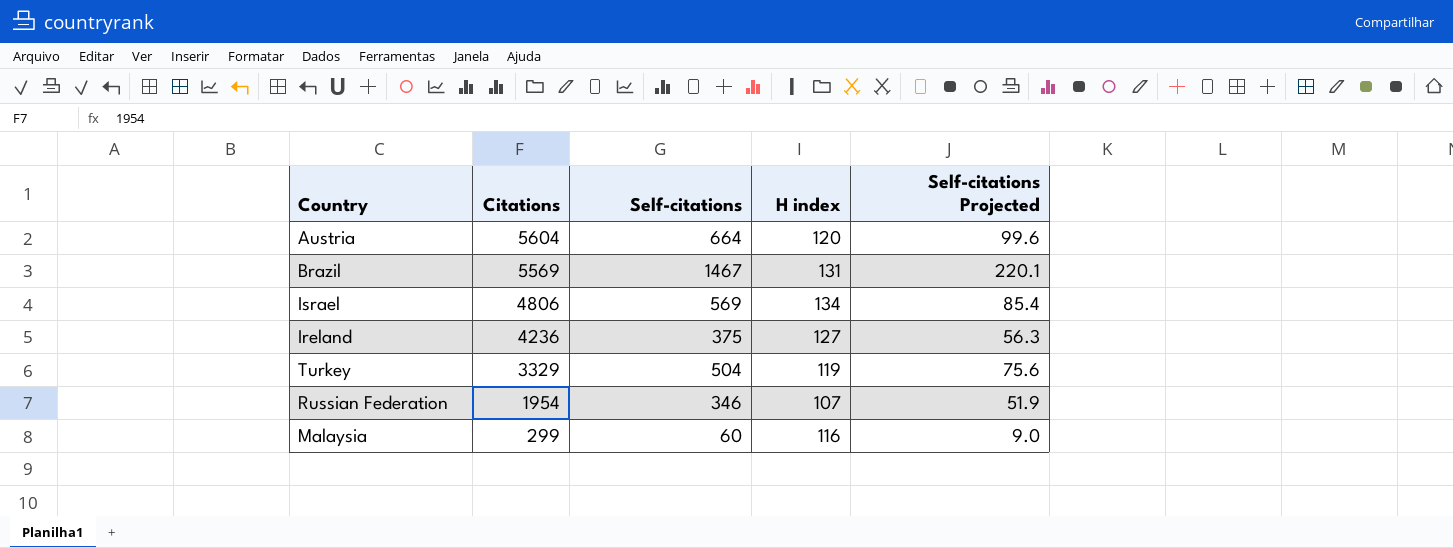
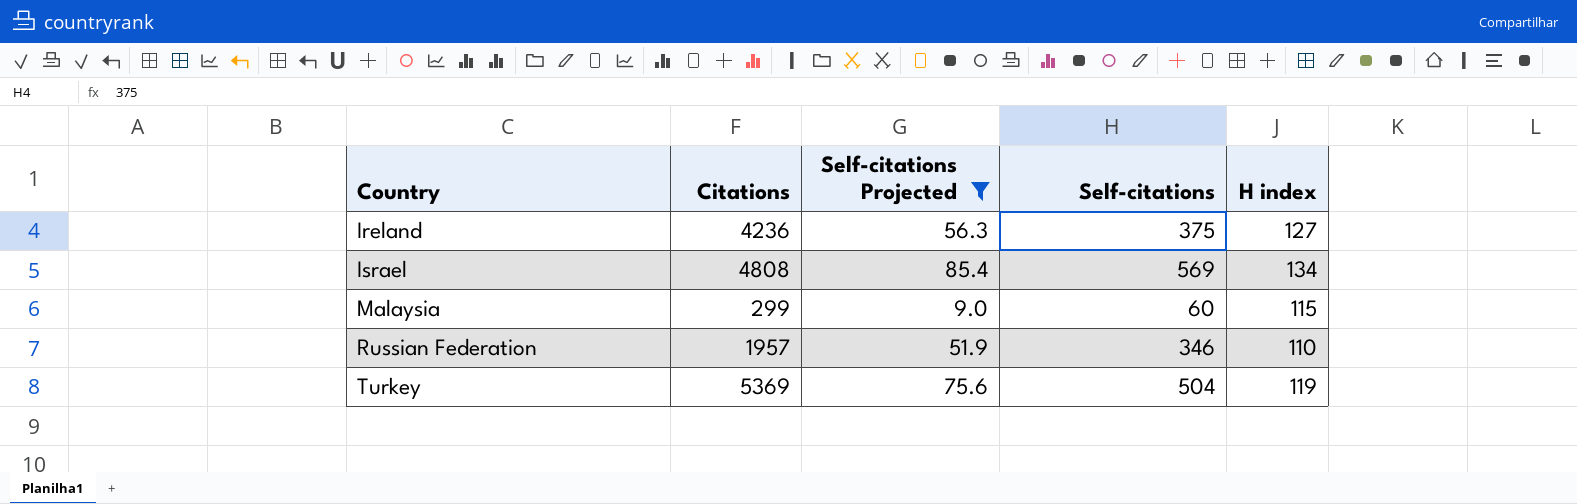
filter: none -> Self-citations Projected <= 85.4
row order: Citations descending -> Country ascending
column Self-citations Projected | position: 5 -> 3
Israel | Citations: 4806 -> 4808
Malaysia | H index: 116 -> 115
Russian Federation | Citations: 1954 -> 1957
Russian Federation | H index: 107 -> 110
Turkey | Citations: 3329 -> 5369

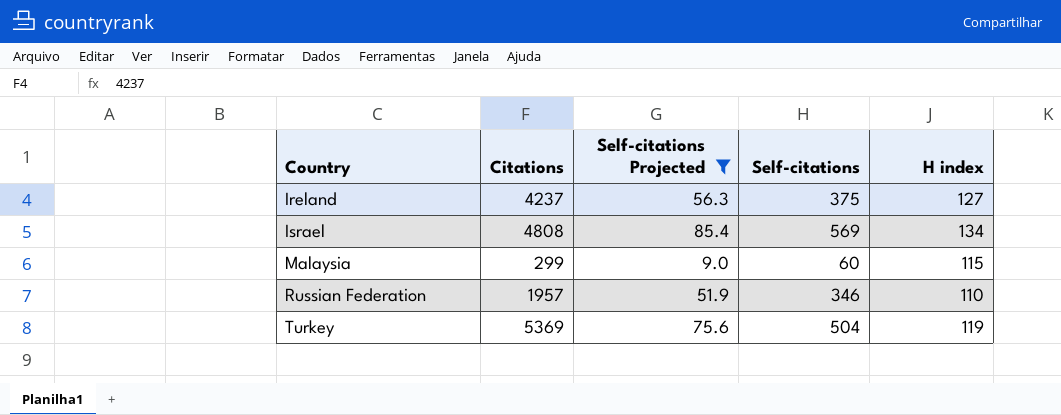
Ireland | Citations: 4236 -> 4237

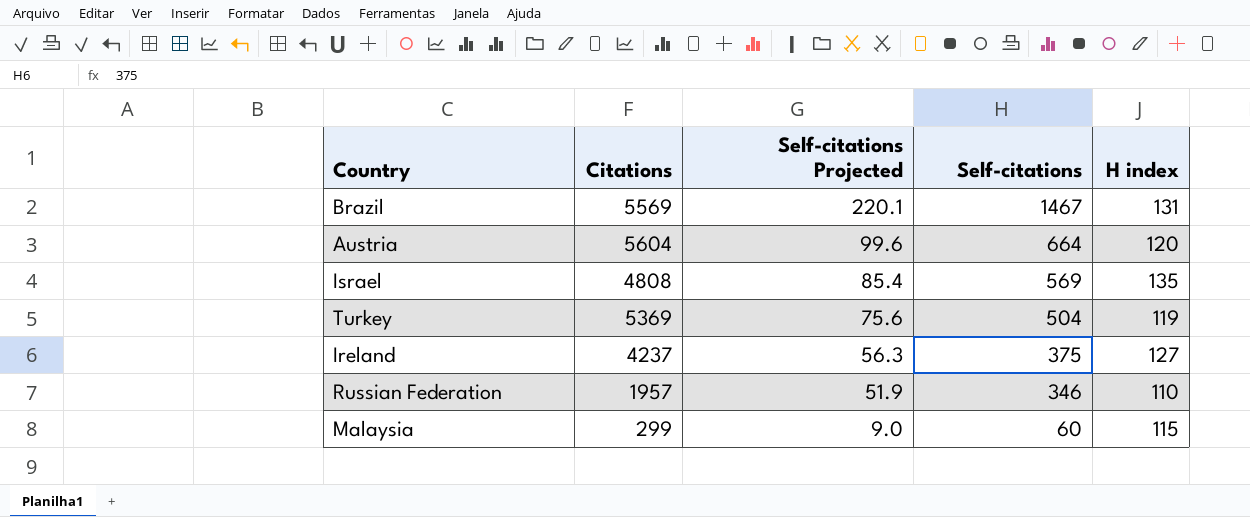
filter: Self-citations Projected <= 85.4 -> none
row order: Country ascending -> Self-citations Projected descending
Israel | H index: 134 -> 135

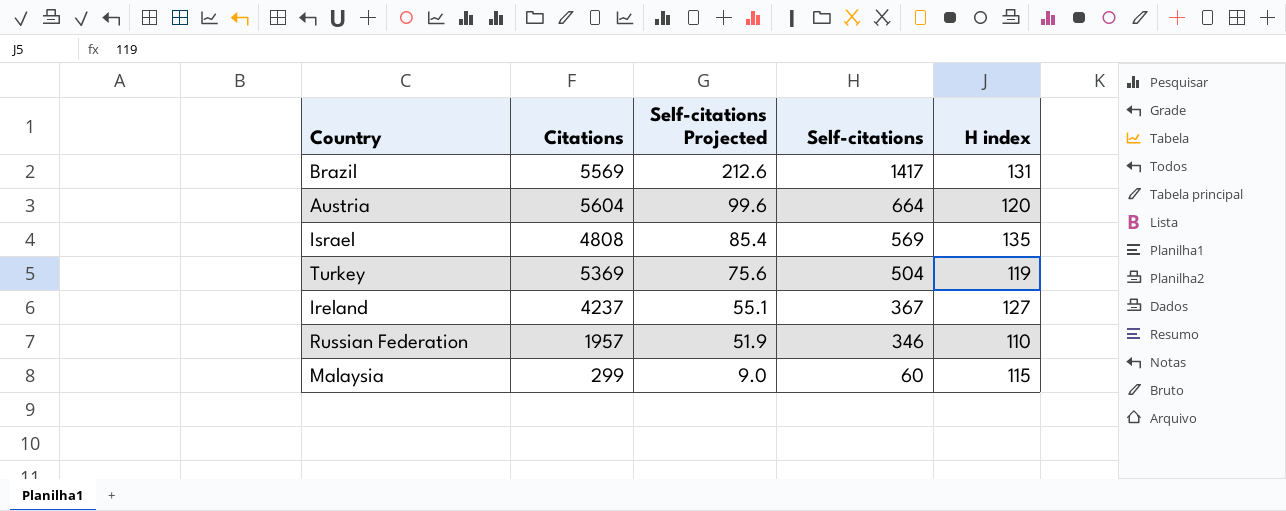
Brazil | Self-citations Projected: 220.1 -> 212.6
Brazil | Self-citations: 1467 -> 1417
Ireland | Self-citations Projected: 56.3 -> 55.1
Ireland | Self-citations: 375 -> 367

